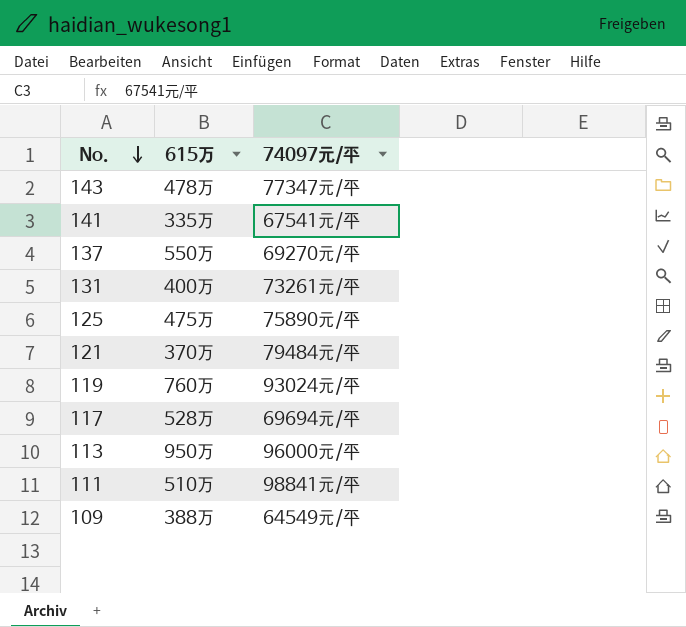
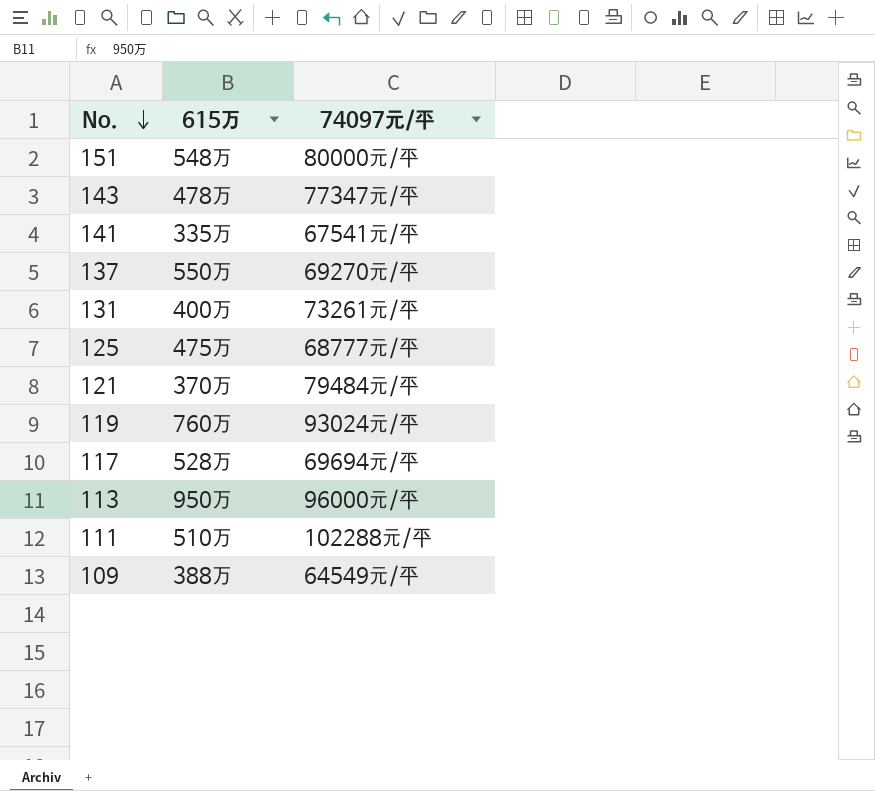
row 151: none -> 548万 | 80000元/平
125 | 74097元/平: 75890元/平 -> 68777元/平
111 | 74097元/平: 98841元/平 -> 102288元/平

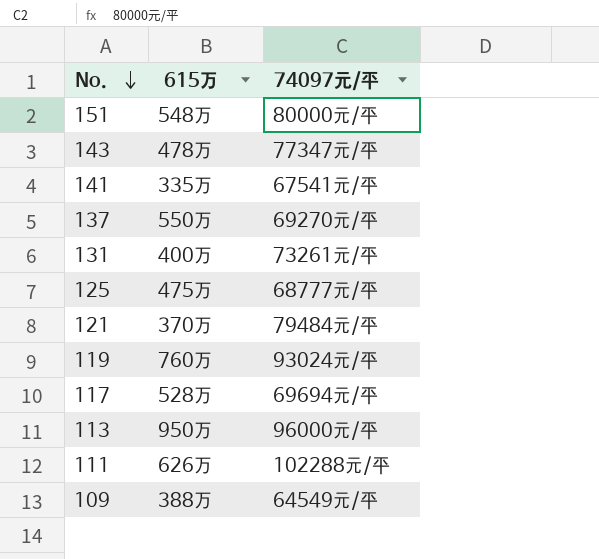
111 | 615万: 510万 -> 626万

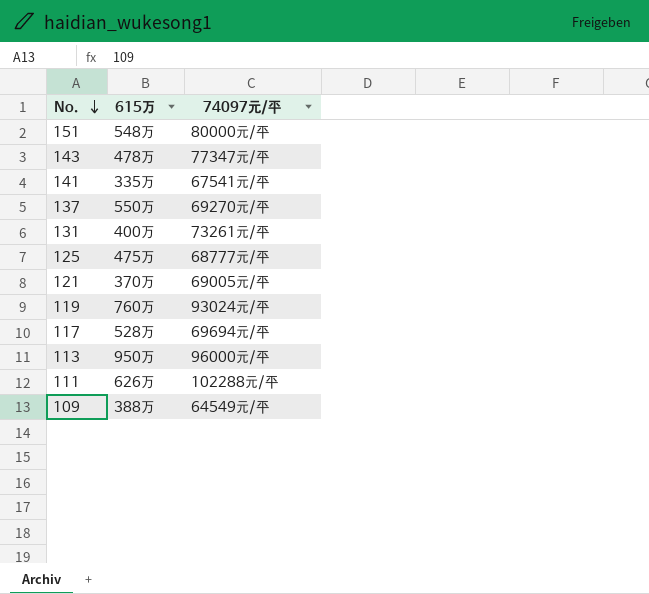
121 | 74097元/平: 79484元/平 -> 69005元/平

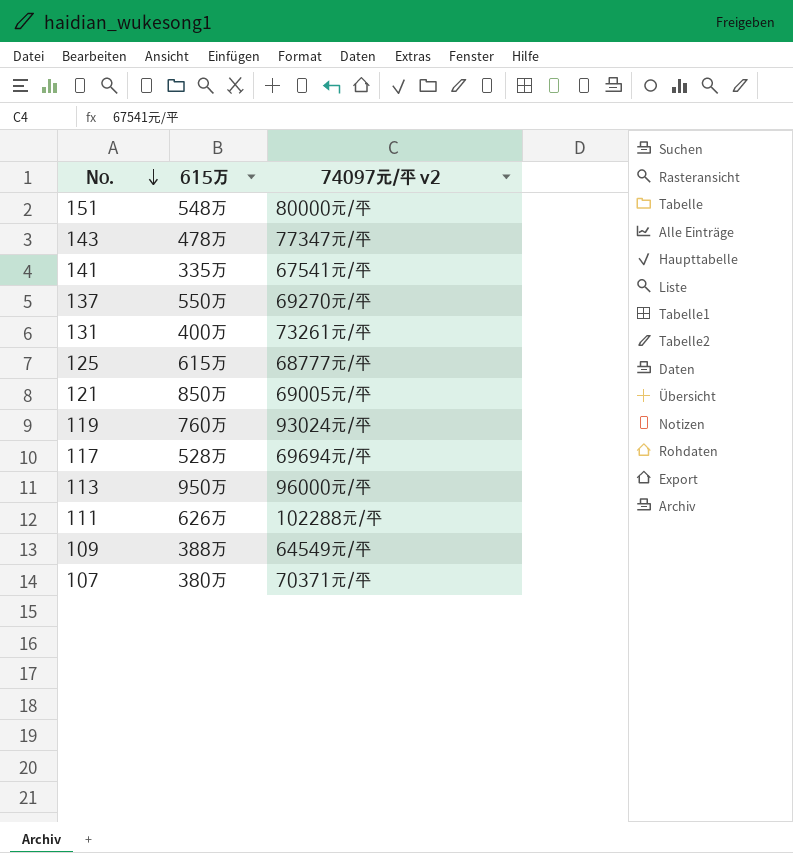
column name: 74097元/平 -> 74097元/平 v2
125 | 615万: 475万 -> 615万
121 | 615万: 370万 -> 850万
row 107: none -> 380万 | 70371元/平

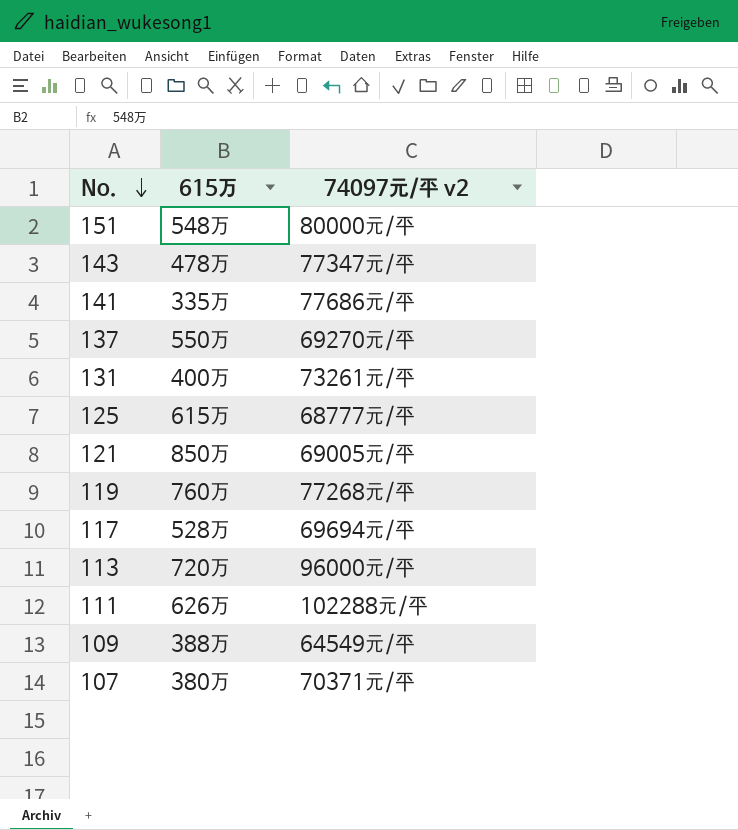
141 | 74097元/平 v2: 67541元/平 -> 77686元/平
119 | 74097元/平 v2: 93024元/平 -> 77268元/平
113 | 615万: 950万 -> 720万

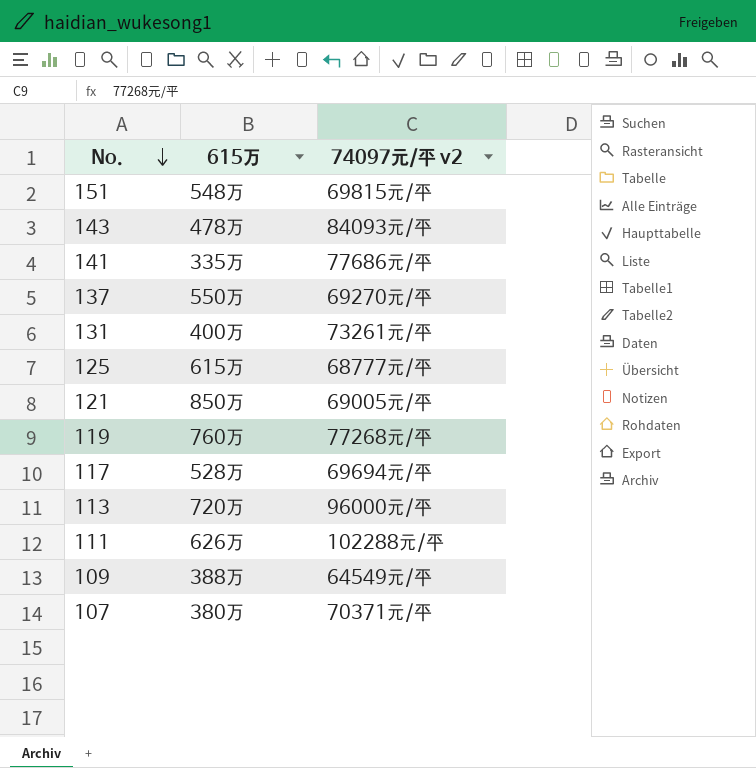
151 | 74097元/平 v2: 80000元/平 -> 69815元/平
143 | 74097元/平 v2: 77347元/平 -> 84093元/平

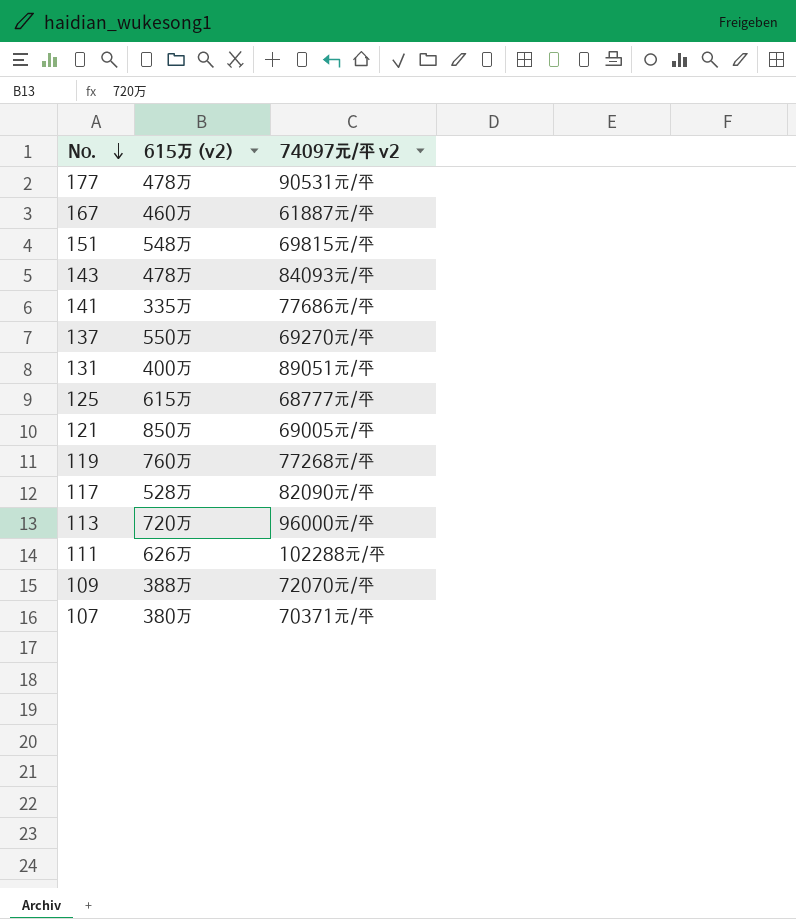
column name: 615万 -> 615万 (v2)
row 177: none -> 478万 | 90531元/平
row 167: none -> 460万 | 61887元/平
131 | 74097元/平 v2: 73261元/平 -> 89051元/平
117 | 74097元/平 v2: 69694元/平 -> 82090元/平
109 | 74097元/平 v2: 64549元/平 -> 72070元/平

